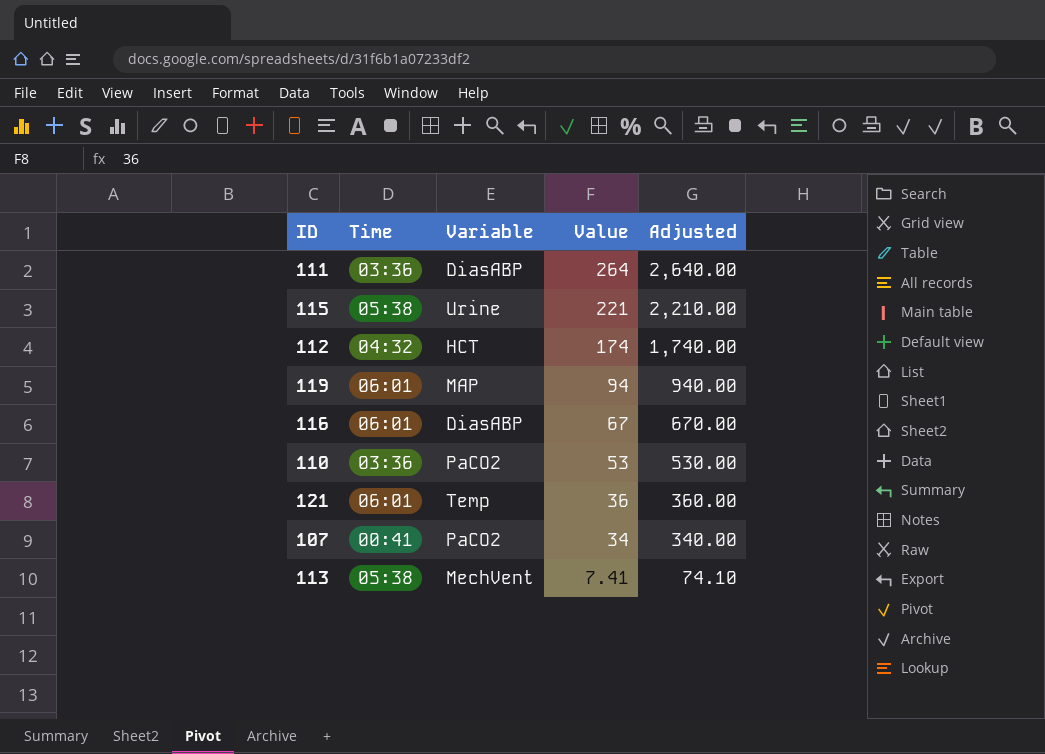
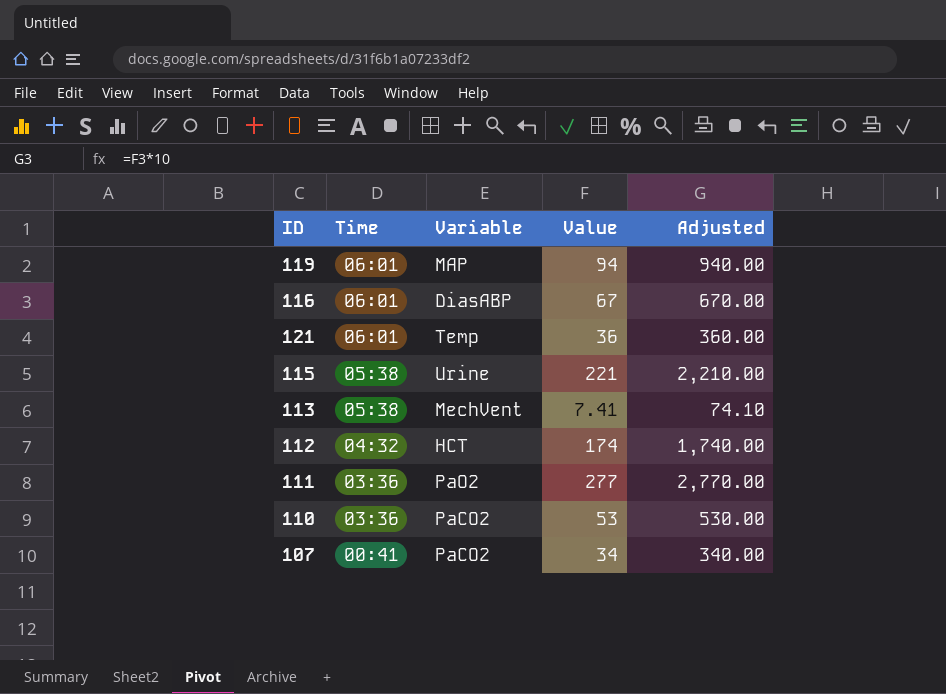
row order: Value descending -> Time descending
111 | Variable: DiasABP -> PaO2
111 | Value: 264 -> 277
111 | Adjusted: 2,640.00 -> 2,770.00

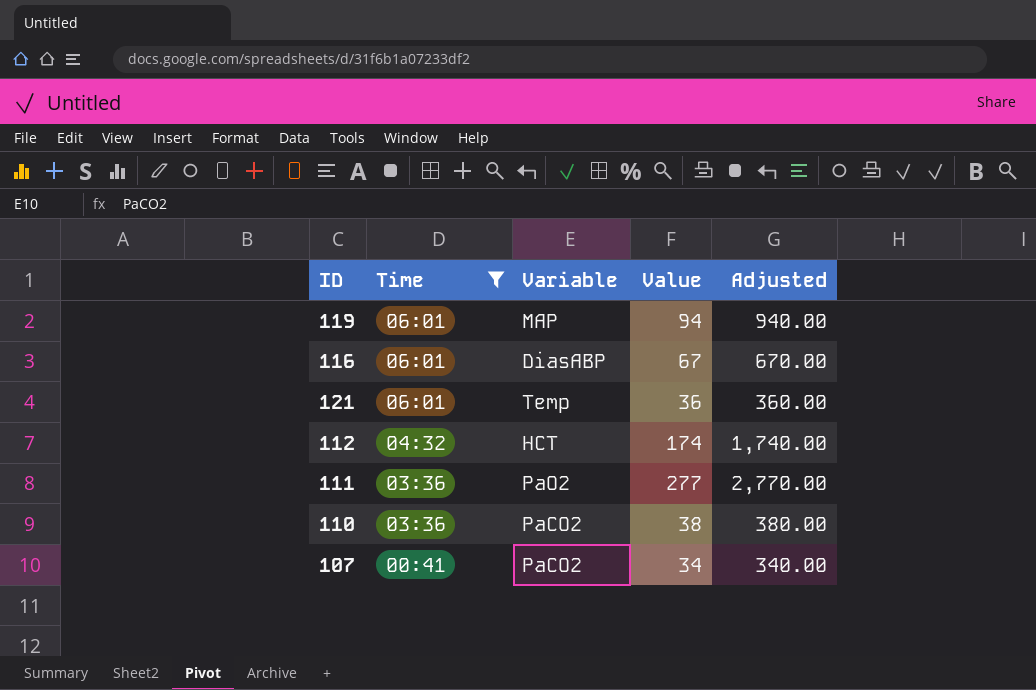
filter: none -> Time != 05:38
110 | Value: 53 -> 38
110 | Adjusted: 530.00 -> 380.00

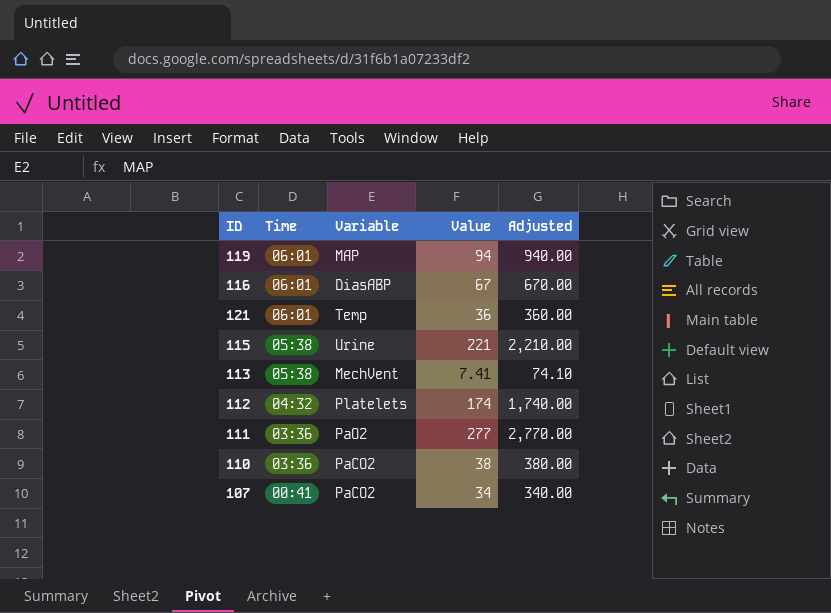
filter: Time != 05:38 -> none
112 | Variable: HCT -> Platelets

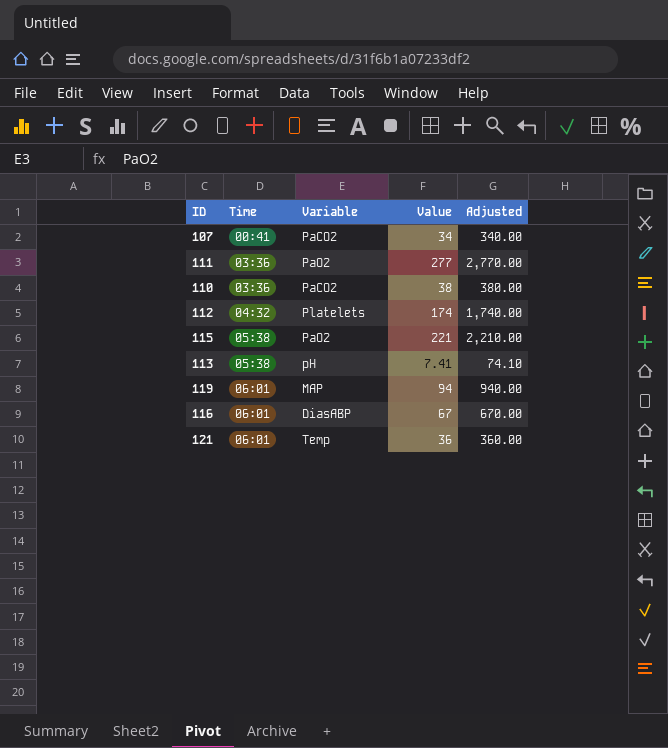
row order: Time descending -> Time ascending
115 | Variable: Urine -> PaO2
113 | Variable: MechVent -> pH

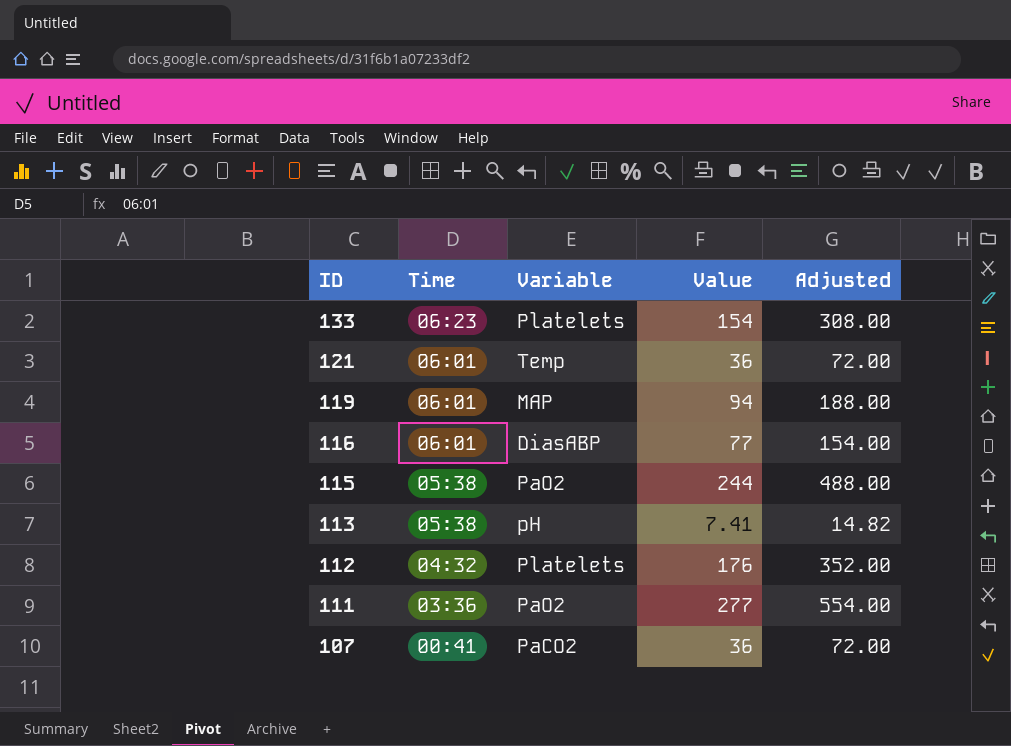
row order: Time ascending -> ID descending
column Adjusted | formula: [Value] * 10 -> [Value] * 2
row 110: 03:36 | PaCO2 | 38 | 380.00 -> none
row 133: none -> 06:23 | Platelets | 154 | 308.00
116 | Value: 67 -> 77
115 | Value: 221 -> 244
112 | Value: 174 -> 176
107 | Value: 34 -> 36

